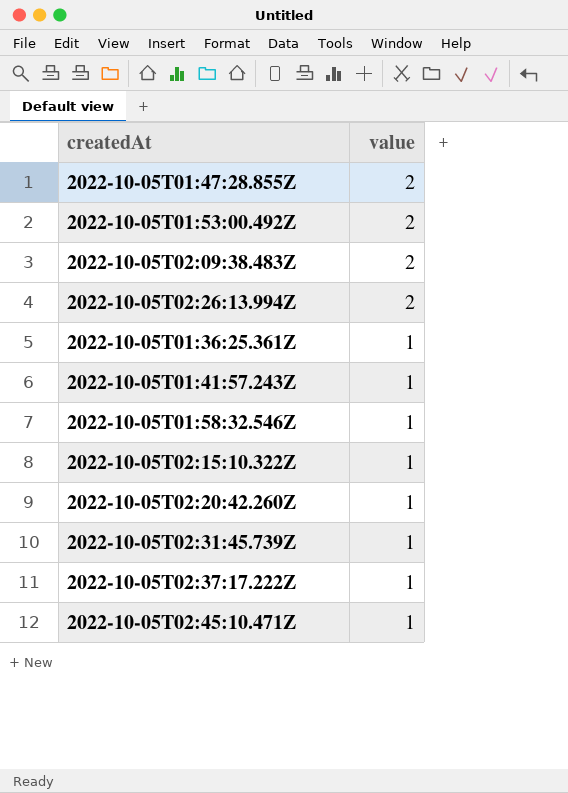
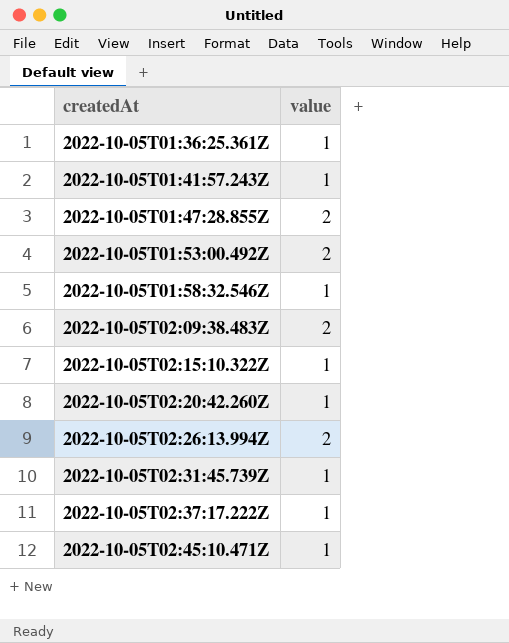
row order: value descending -> createdAt ascending

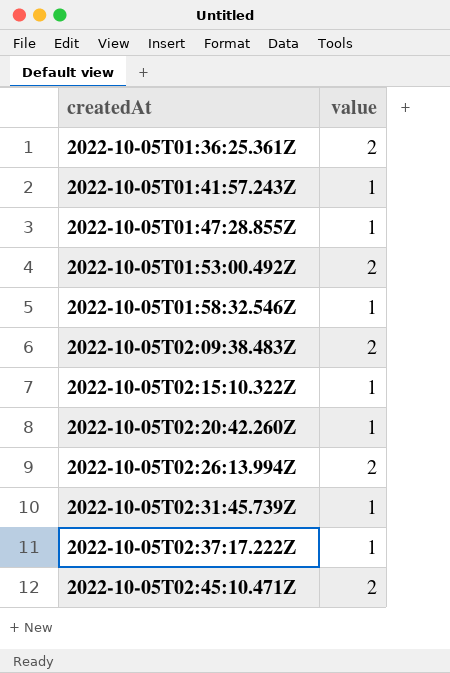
2022-10-05T01:36:25.361Z | value: 1 -> 2
2022-10-05T01:47:28.855Z | value: 2 -> 1
2022-10-05T02:45:10.471Z | value: 1 -> 2

